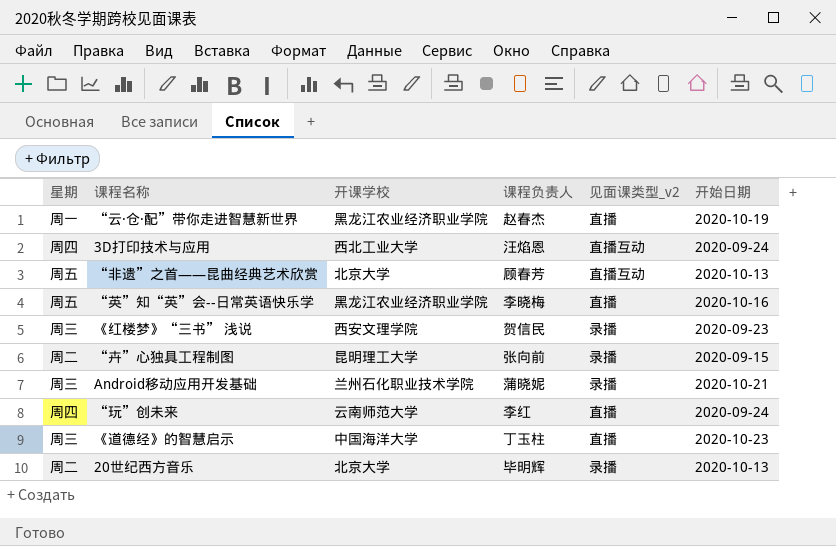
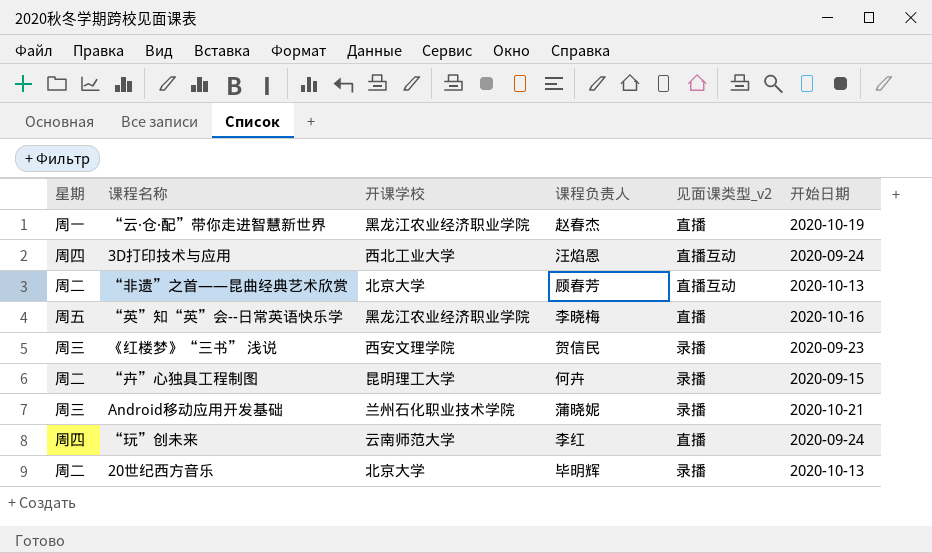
row 《道德经》的智慧启示: 周三 | 中国海洋大学 | 丁玉柱 | 直播 | 2020-10-23 -> none
“非遗”之首——昆曲经典艺术欣赏 | 星期: 周五 -> 周二
“卉”心独具工程制图 | 课程负责人: 张向前 -> 何卉

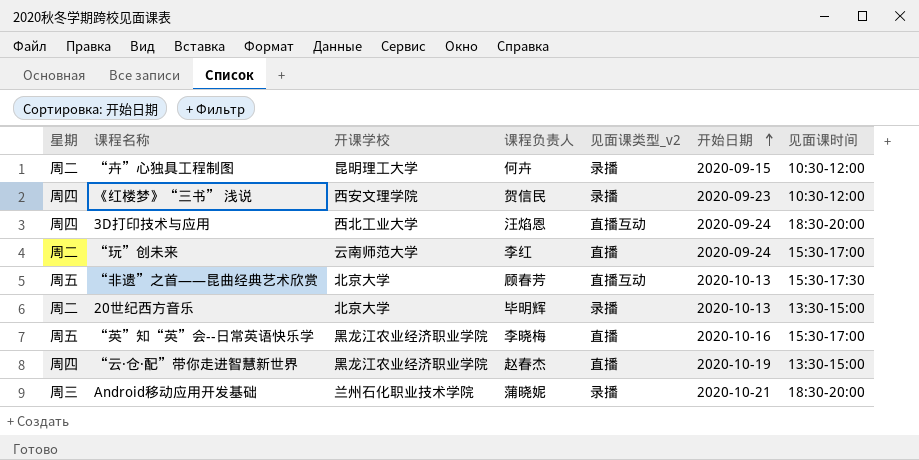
row order: none -> 开始日期 ascending
column 见面课时间 | position: none -> 7
《红楼梦》“三书” 浅说 | 星期: 周三 -> 周四
“玩”创未来 | 星期: 周四 -> 周二
“非遗”之首——昆曲经典艺术欣赏 | 星期: 周二 -> 周五
“云·仓·配”带你走进智慧新世界 | 星期: 周一 -> 周四

